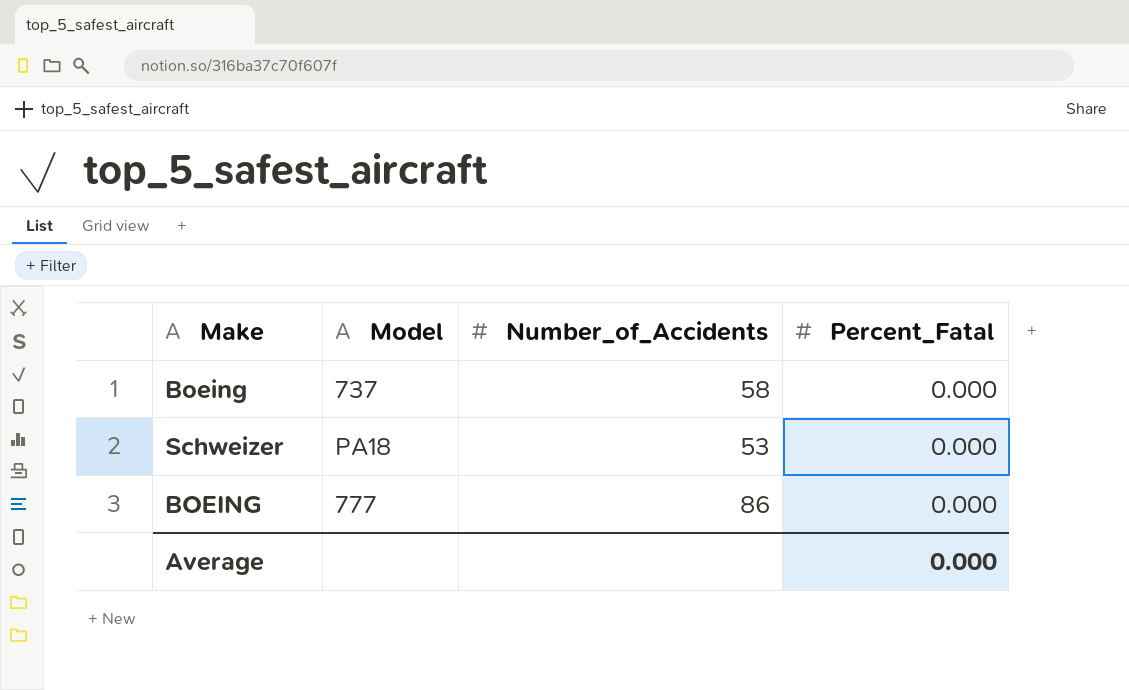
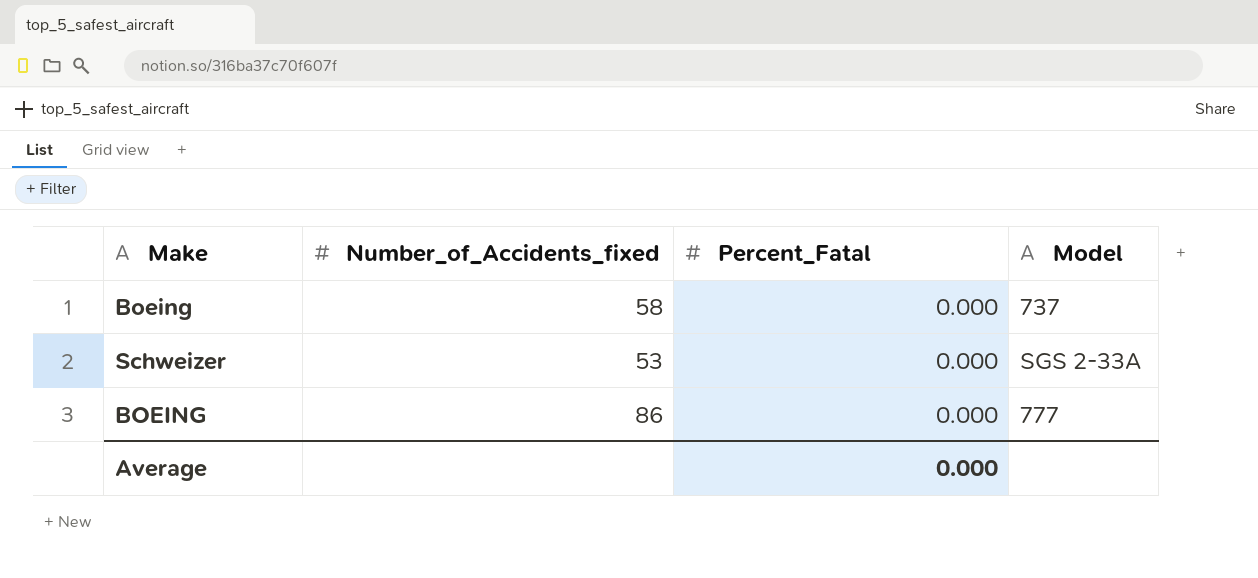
column name: Number_of_Accidents -> Number_of_Accidents_fixed
column Model | position: 2 -> 4
Schweizer | Model: PA18 -> SGS 2-33A

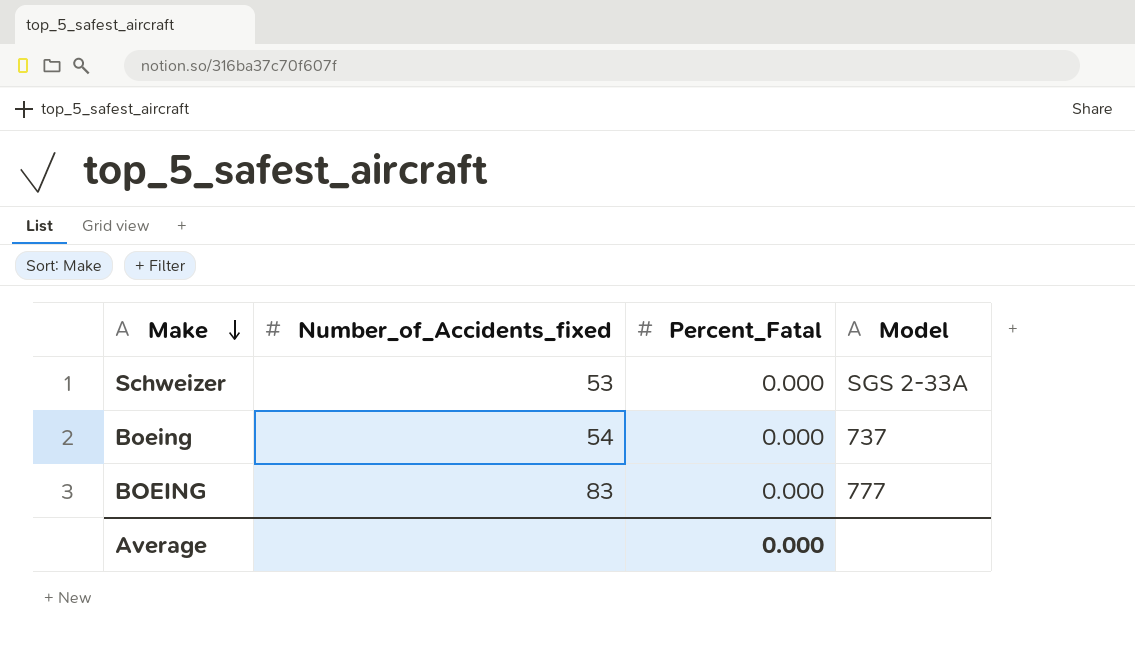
row order: none -> Make descending
Boeing | Number_of_Accidents_fixed: 58 -> 54
BOEING | Number_of_Accidents_fixed: 86 -> 83

